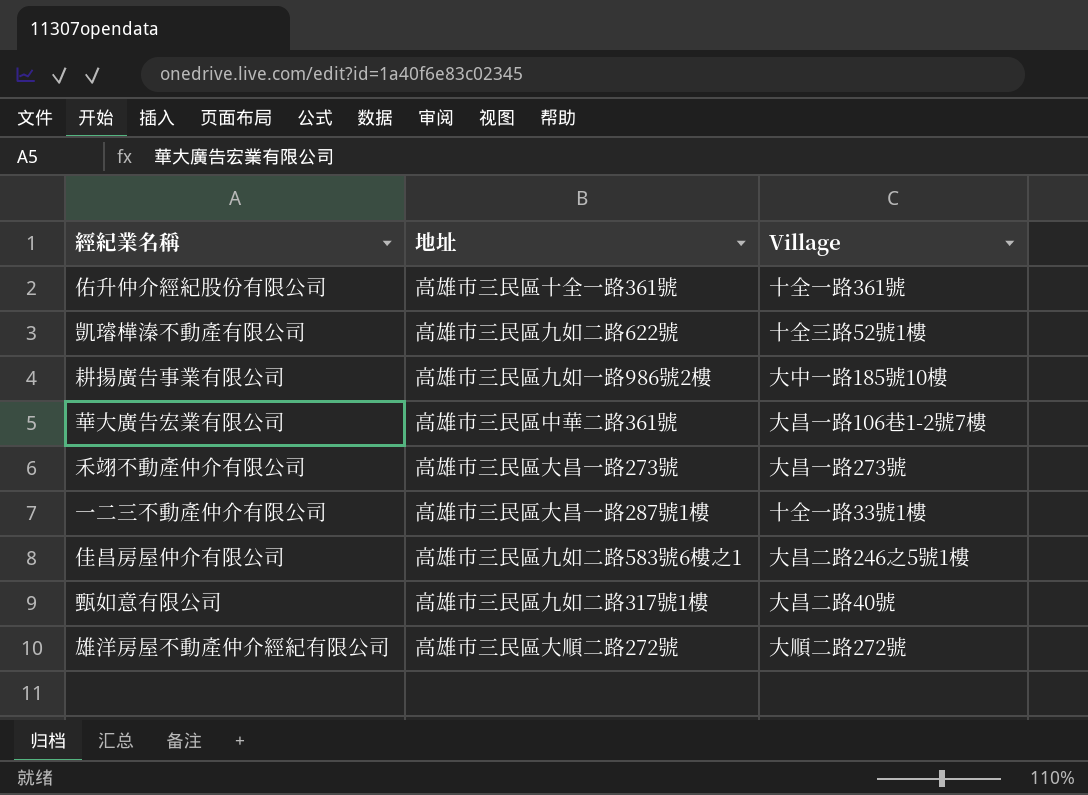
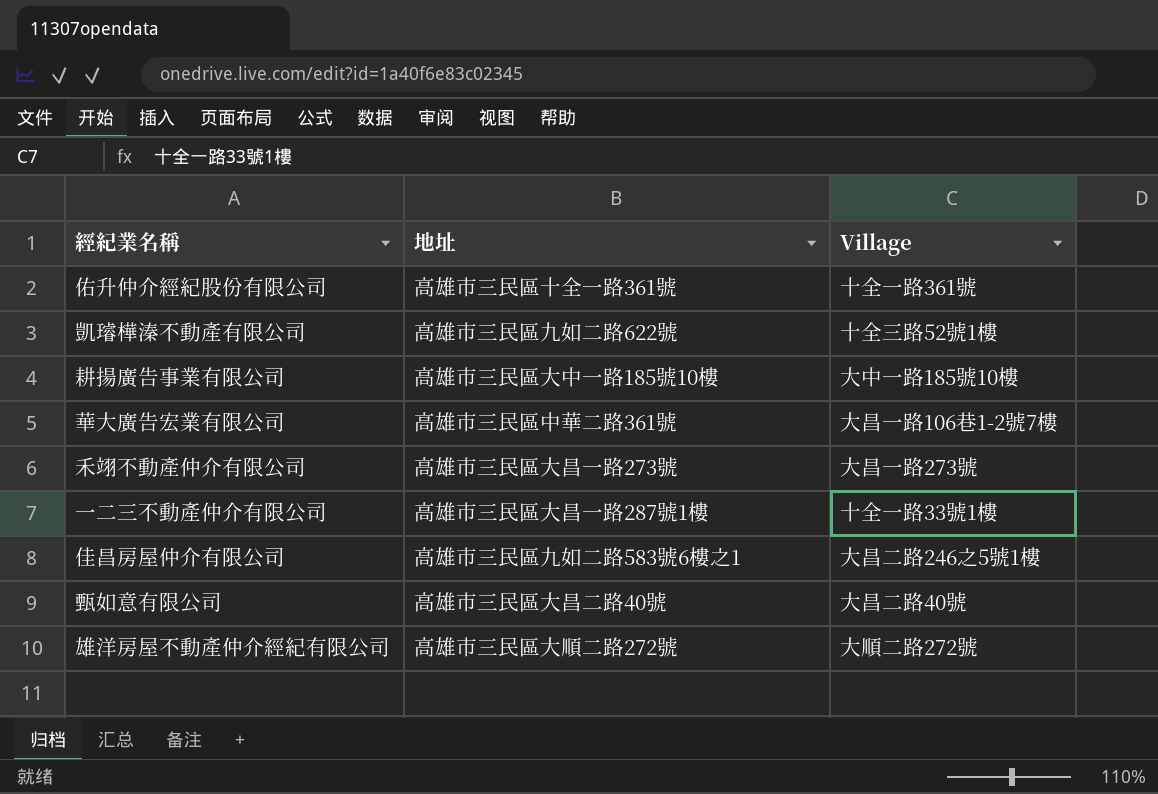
耕揚廣告事業有限公司 | 地址: 高雄市三民區九如一路986號2樓 -> 高雄市三民區大中一路185號10樓
甄如意有限公司 | 地址: 高雄市三民區九如二路317號1樓 -> 高雄市三民區大昌二路40號

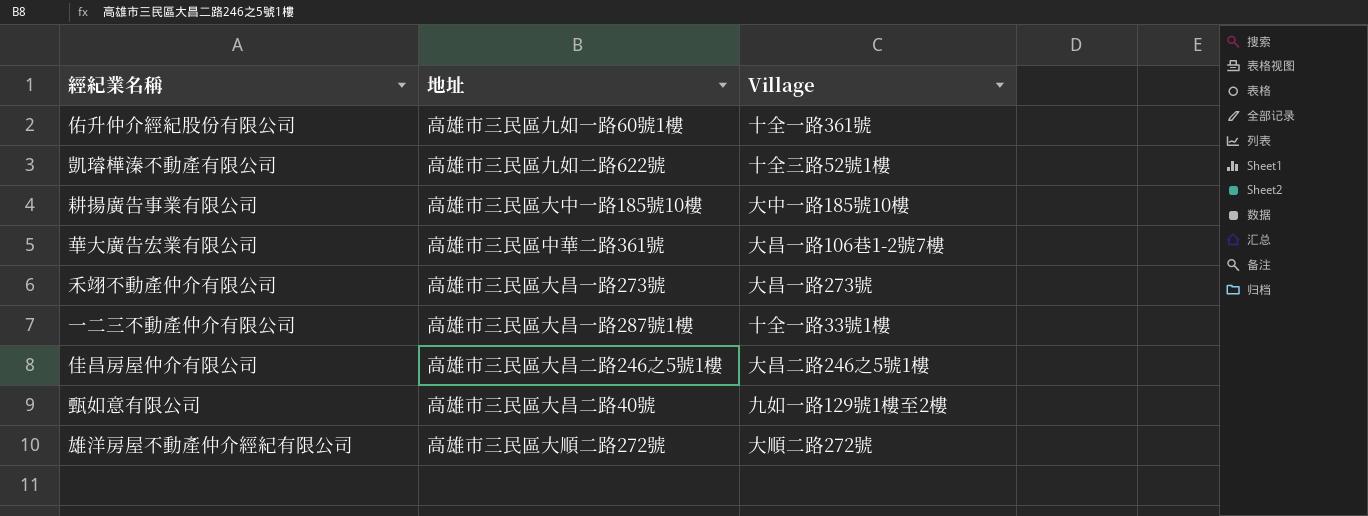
佑升仲介經紀股份有限公司 | 地址: 高雄市三民區十全一路361號 -> 高雄市三民區九如一路60號1樓
佳昌房屋仲介有限公司 | 地址: 高雄市三民區九如二路583號6樓之1 -> 高雄市三民區大昌二路246之5號1樓
甄如意有限公司 | Village: 大昌二路40號 -> 九如一路129號1樓至2樓

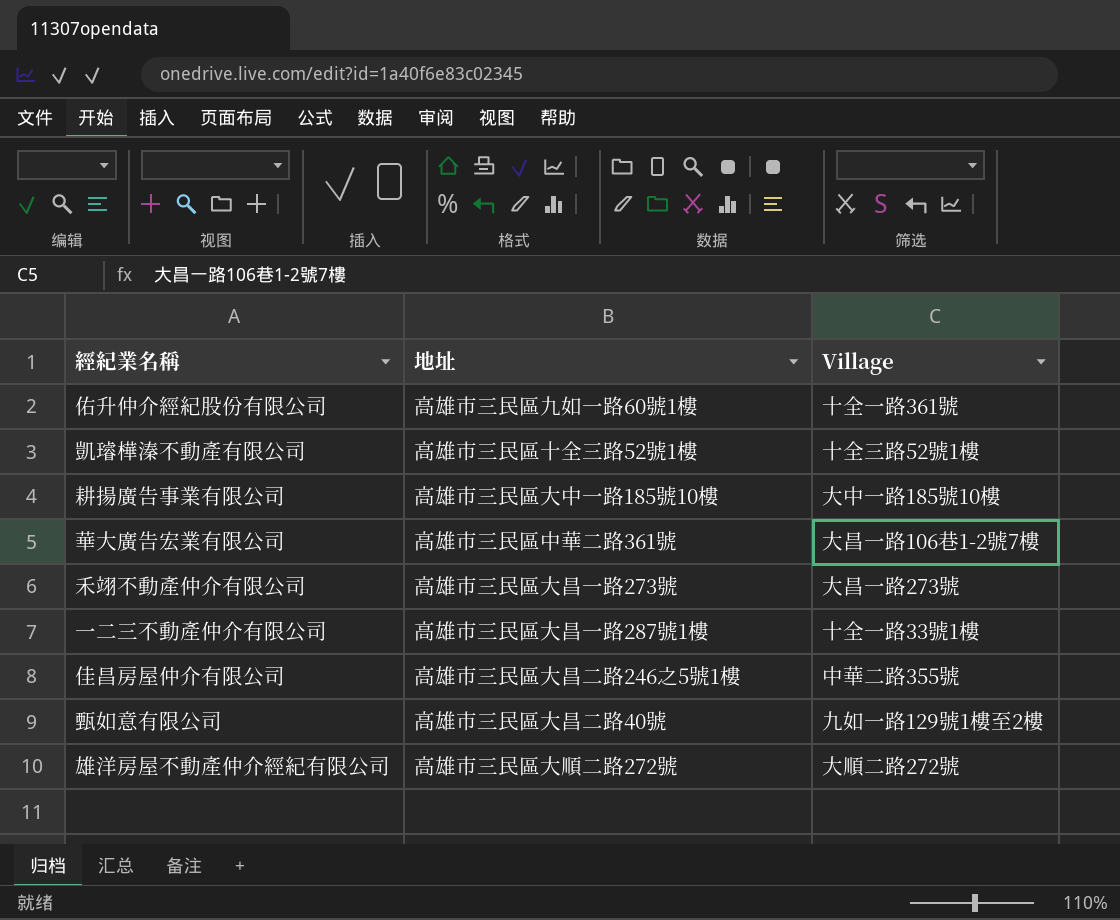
凱璿樺溱不動產有限公司 | 地址: 高雄市三民區九如二路622號 -> 高雄市三民區十全三路52號1樓
佳昌房屋仲介有限公司 | Village: 大昌二路246之5號1樓 -> 中華二路355號

